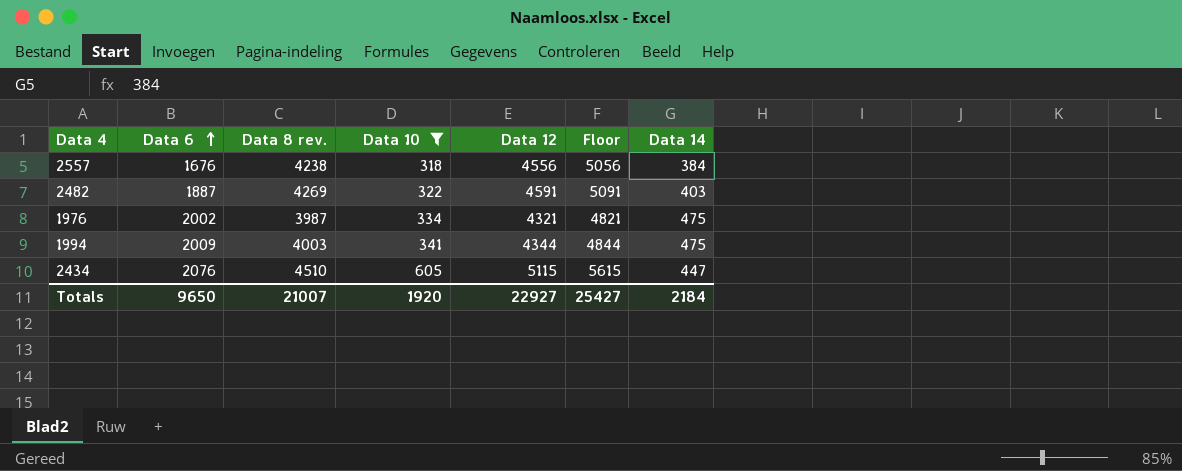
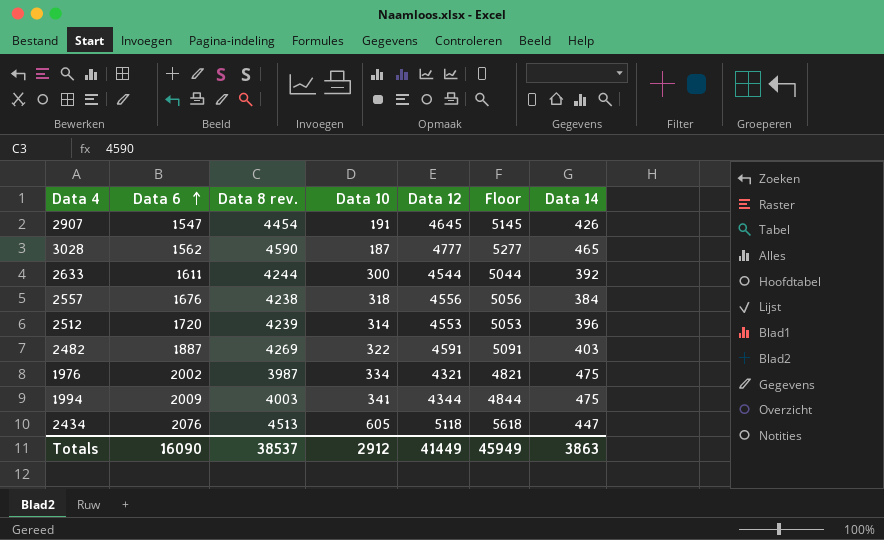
filter: Data 10 >= 318 -> none
2434 | Data 8 rev.: 4510 -> 4513
2434 | Data 12: 5115 -> 5118
2434 | Floor: 5615 -> 5618
Totals | Data 6: 9650 -> 16090
Totals | Data 8 rev.: 21007 -> 38537
Totals | Data 10: 1920 -> 2912
Totals | Data 12: 22927 -> 41449
Totals | Floor: 25427 -> 45949
Totals | Data 14: 2184 -> 3863

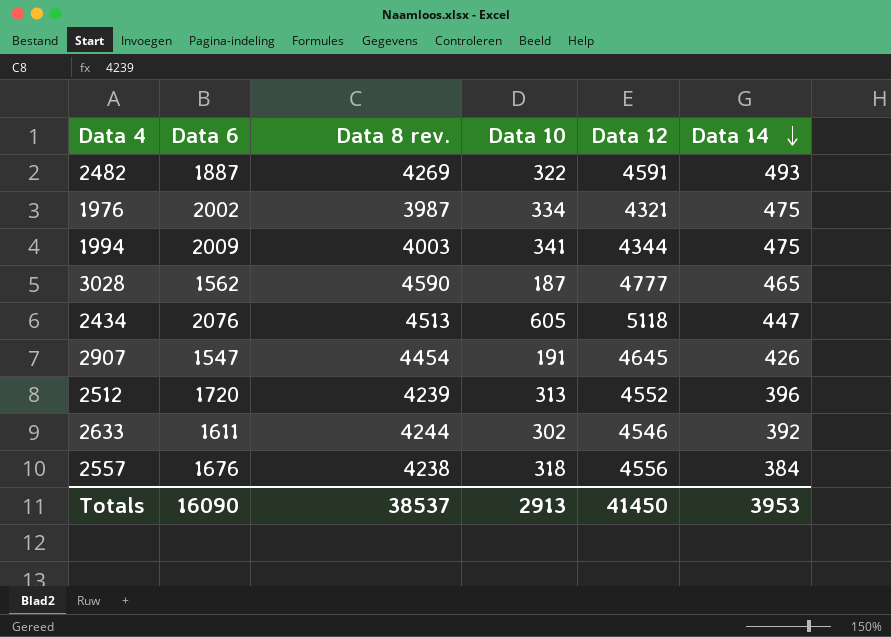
row order: Data 6 ascending -> Data 14 descending
column Floor | formula: [Data 12] + 500 -> none
2482 | Data 14: 403 -> 493
2512 | Data 10: 314 -> 313
2512 | Data 12: 4553 -> 4552
2633 | Data 10: 300 -> 302
2633 | Data 12: 4544 -> 4546
Totals | Data 10: 2912 -> 2913
Totals | Data 12: 41449 -> 41450
Totals | Data 14: 3863 -> 3953

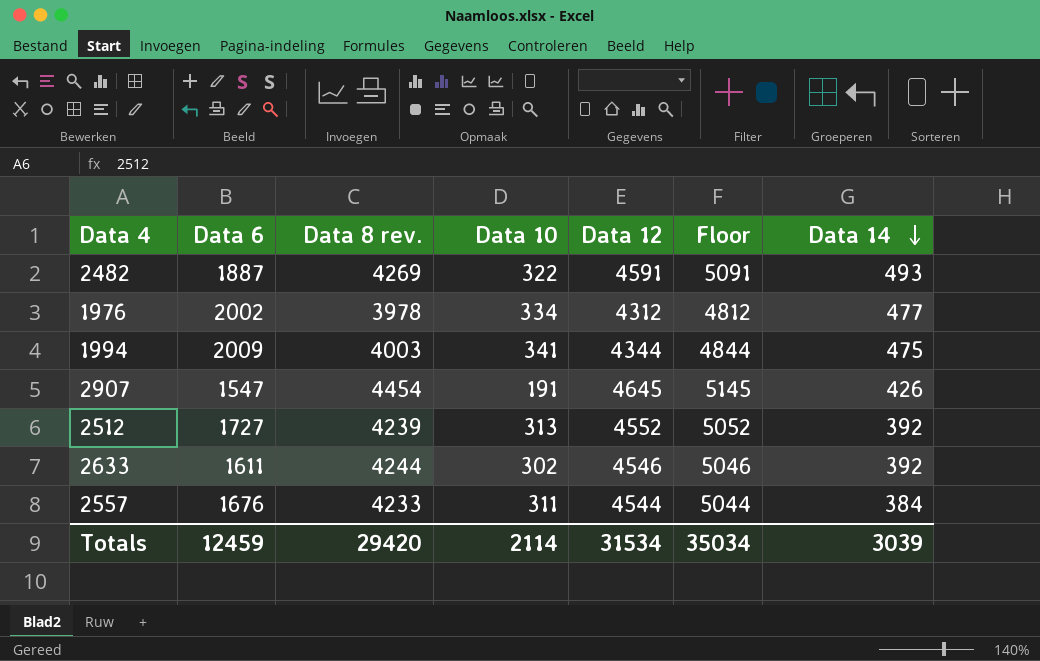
column Floor | formula: none -> [Data 12] + 500
row 3028: 1562 | 4590 | 187 | 4777 | 465 -> none
row 2434: 2076 | 4513 | 605 | 5118 | 447 -> none
1976 | Data 8 rev.: 3987 -> 3978
1976 | Data 12: 4321 -> 4312
1976 | Data 14: 475 -> 477
2512 | Data 6: 1720 -> 1727
2512 | Data 14: 396 -> 392
2557 | Data 8 rev.: 4238 -> 4233
2557 | Data 10: 318 -> 311
2557 | Data 12: 4556 -> 4544
Totals | Data 6: 16090 -> 12459
Totals | Data 8 rev.: 38537 -> 29420
Totals | Data 10: 2913 -> 2114
Totals | Data 12: 41450 -> 31534
Totals | Data 14: 3953 -> 3039

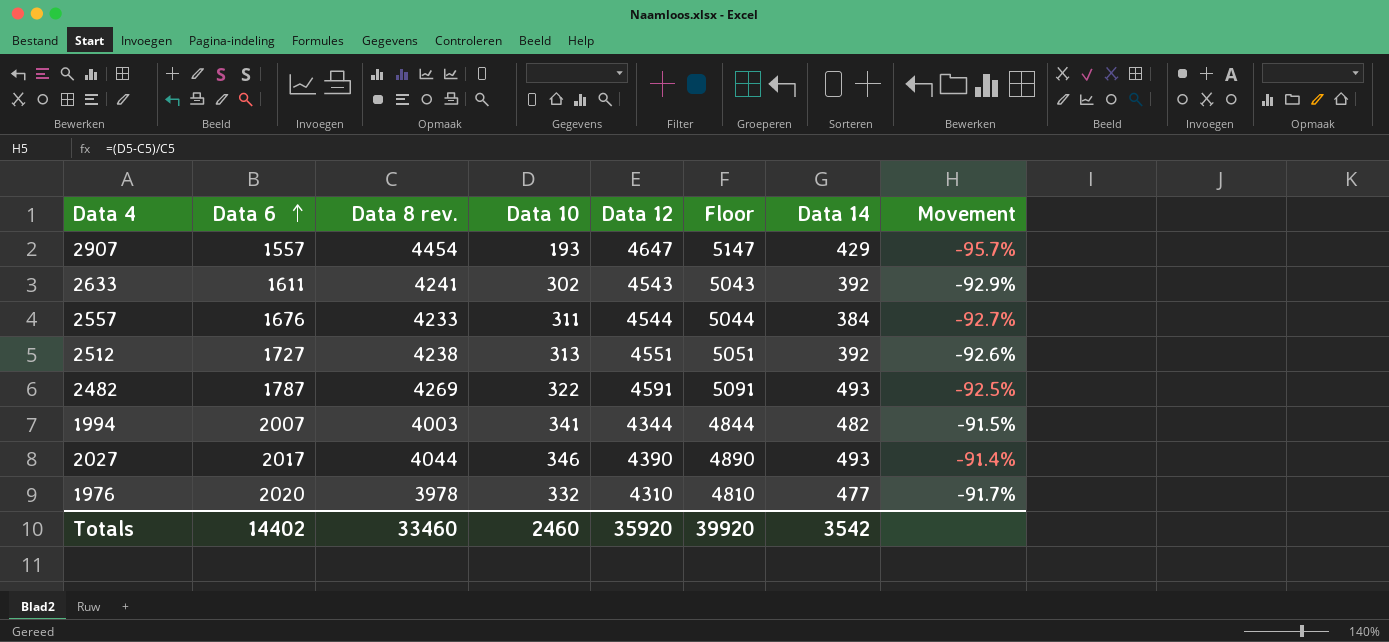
row order: Data 14 descending -> Data 6 ascending
column Movement | formula: none -> ([Data 10] - [Data 8 rev.]) / [Data 8 rev.]
2907 | Data 6: 1547 -> 1557
2907 | Data 10: 191 -> 193
2907 | Data 12: 4645 -> 4647
2907 | Floor: 5145 -> 5147
2907 | Data 14: 426 -> 429
2633 | Data 8 rev.: 4244 -> 4241
2633 | Data 12: 4546 -> 4543
2633 | Floor: 5046 -> 5043
2512 | Data 8 rev.: 4239 -> 4238
2512 | Data 12: 4552 -> 4551
2512 | Floor: 5052 -> 5051
2482 | Data 6: 1887 -> 1787
1994 | Data 6: 2009 -> 2007
1994 | Data 14: 475 -> 482
row 2027: none -> 2017 | 4044 | 346 | 4390 | 4890 | 493 | -91.4%
1976 | Data 6: 2002 -> 2020
1976 | Data 10: 334 -> 332
1976 | Data 12: 4312 -> 4310
1976 | Floor: 4812 -> 4810
Totals | Data 6: 12459 -> 14402
Totals | Data 8 rev.: 29420 -> 33460
Totals | Data 10: 2114 -> 2460
Totals | Data 12: 31534 -> 35920
Totals | Floor: 35034 -> 39920
Totals | Data 14: 3039 -> 3542

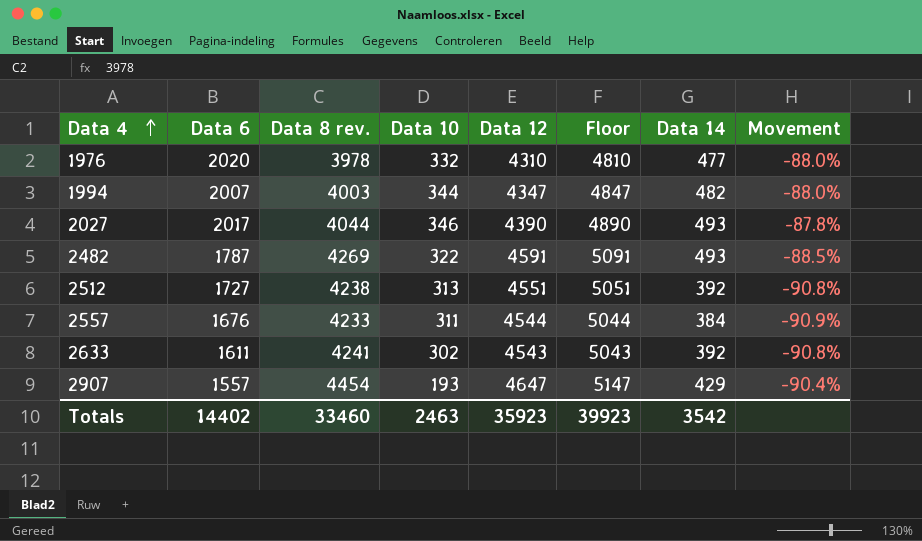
row order: Data 6 ascending -> Data 4 ascending
column Movement | formula: ([Data 10] - [Data 8 rev.]) / [Data 8 rev.] -> ([Data 14] - [Data 8 rev.]) / [Data 8 rev.]
1994 | Data 10: 341 -> 344
1994 | Data 12: 4344 -> 4347
1994 | Floor: 4844 -> 4847
Totals | Data 10: 2460 -> 2463
Totals | Data 12: 35920 -> 35923
Totals | Floor: 39920 -> 39923

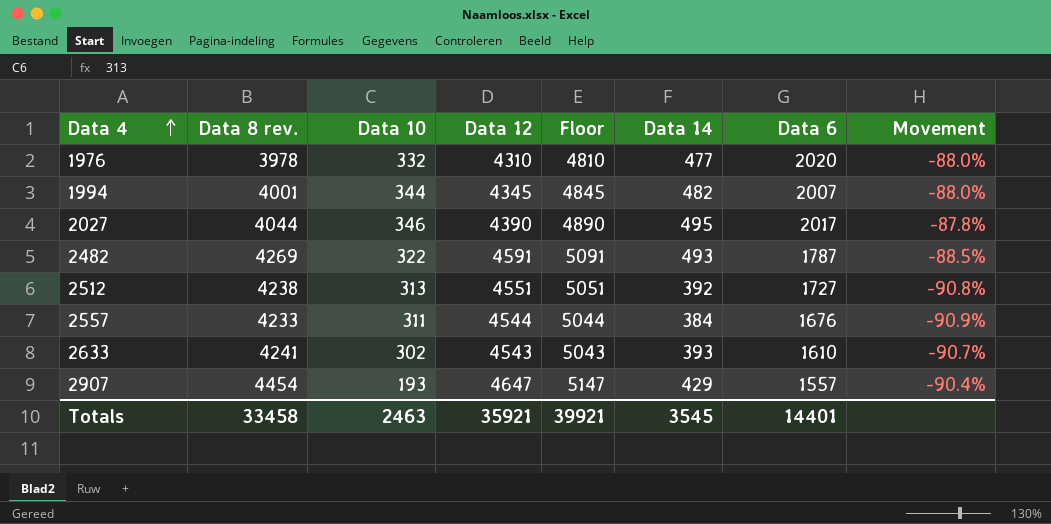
column Data 6 | position: 2 -> 7
1994 | Data 8 rev.: 4003 -> 4001
1994 | Data 12: 4347 -> 4345
1994 | Floor: 4847 -> 4845
2027 | Data 14: 493 -> 495
2633 | Data 14: 392 -> 393
2633 | Data 6: 1611 -> 1610
2633 | Movement: -90.8% -> -90.7%
Totals | Data 8 rev.: 33460 -> 33458
Totals | Data 12: 35923 -> 35921
Totals | Floor: 39923 -> 39921
Totals | Data 14: 3542 -> 3545
Totals | Data 6: 14402 -> 14401

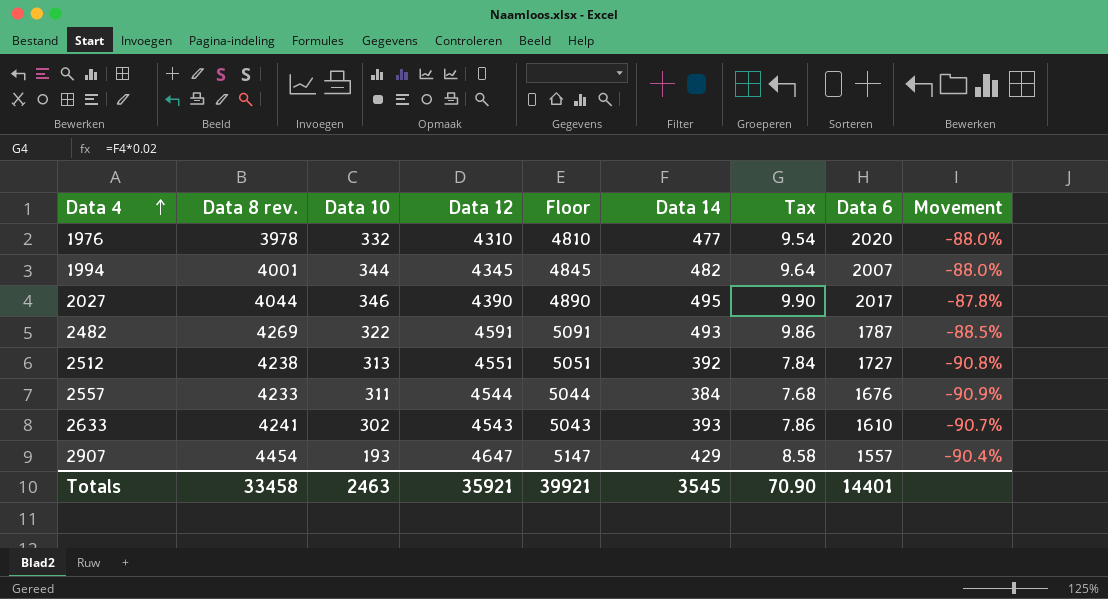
column Tax | formula: none -> [Data 14] * 0.02

